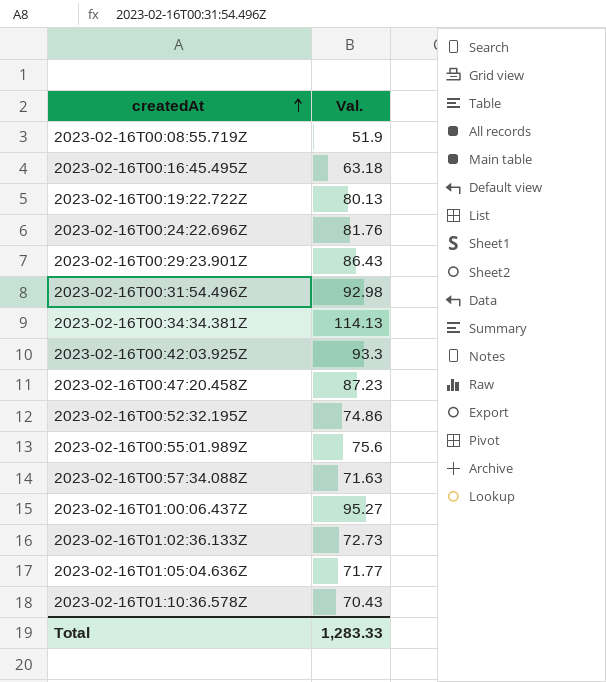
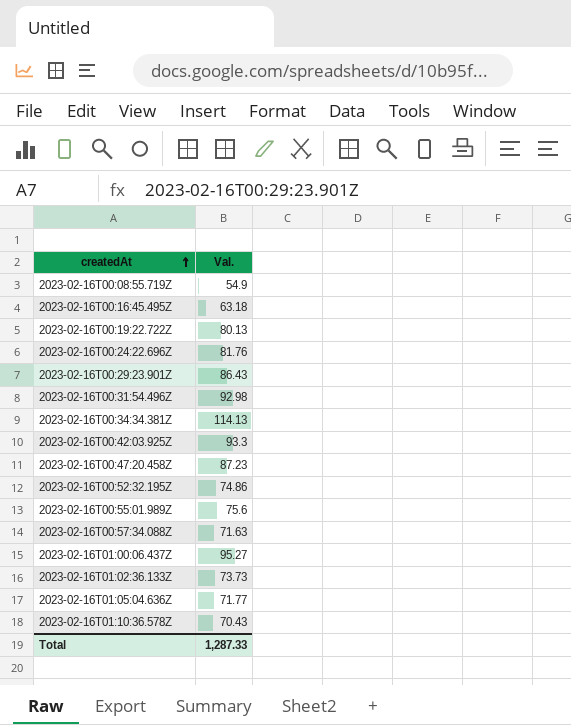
2023-02-16T00:08:55.719Z | Val.: 51.9 -> 54.9
2023-02-16T01:02:36.133Z | Val.: 72.73 -> 73.73
Total | Val.: 1,283.33 -> 1,287.33

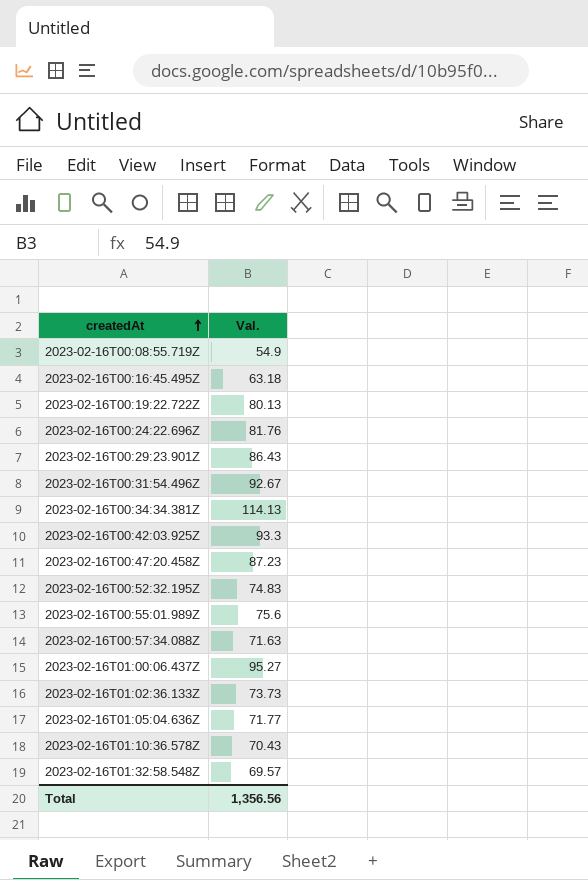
2023-02-16T00:31:54.496Z | Val.: 92.98 -> 92.67
2023-02-16T00:52:32.195Z | Val.: 74.86 -> 74.83
row 2023-02-16T01:32:58.548Z: none -> 69.57
Total | Val.: 1,287.33 -> 1,356.56

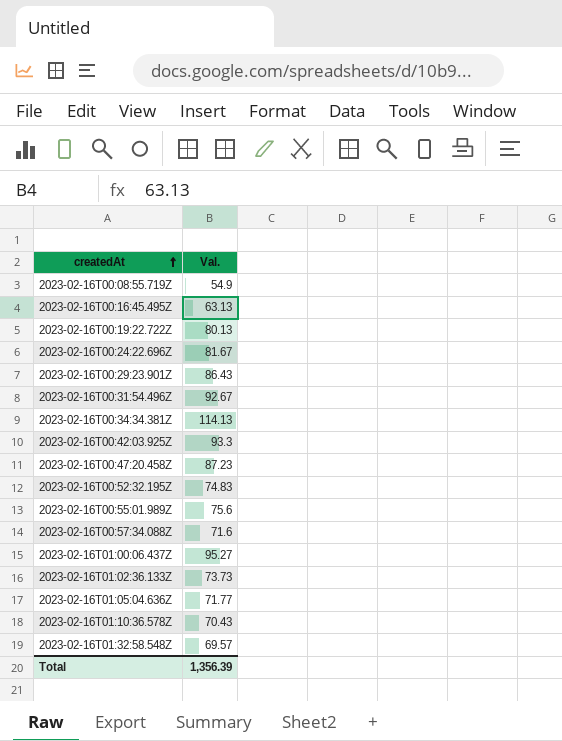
2023-02-16T00:16:45.495Z | Val.: 63.18 -> 63.13
2023-02-16T00:24:22.696Z | Val.: 81.76 -> 81.67
2023-02-16T00:57:34.088Z | Val.: 71.63 -> 71.6
Total | Val.: 1,356.56 -> 1,356.39

